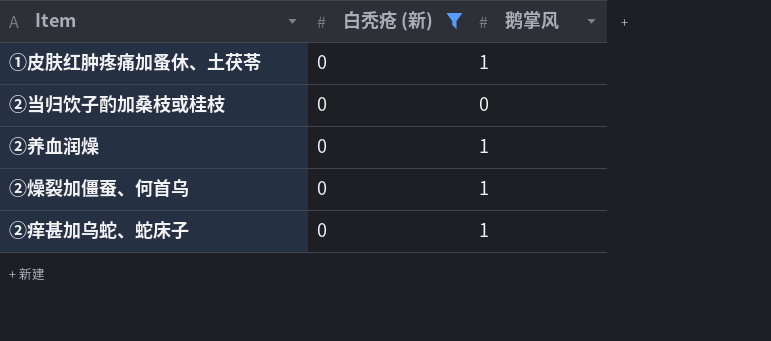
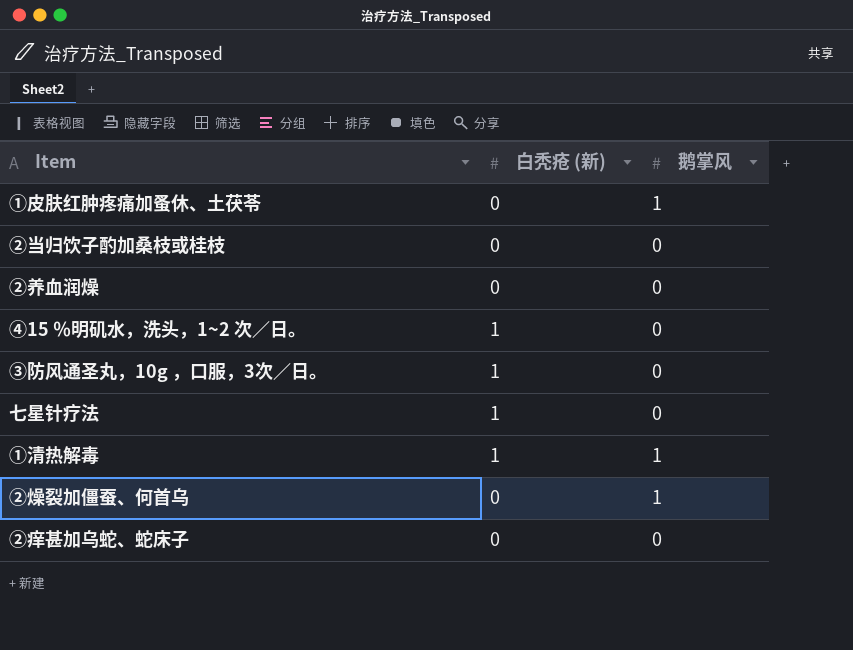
filter: 白秃疮 (新) = 0 -> none
②养血润燥 | 鹅掌风: 1 -> 0
②痒甚加乌蛇、蛇床子 | 鹅掌风: 1 -> 0

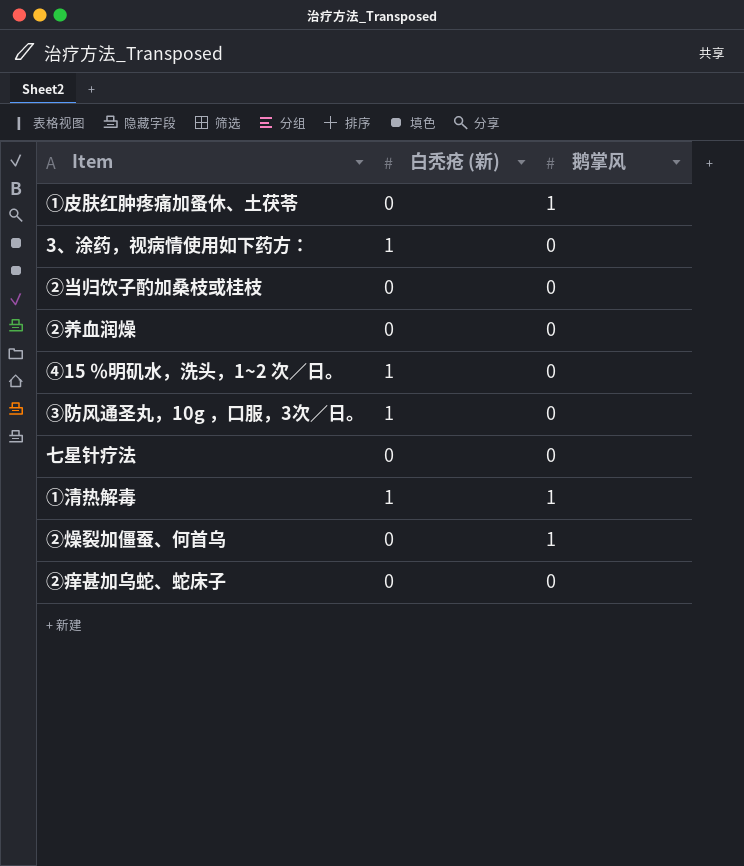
row 3、涂药，视病情使用如下药方：: none -> 1 | 0
七星针疗法 | 白秃疮 (新): 1 -> 0

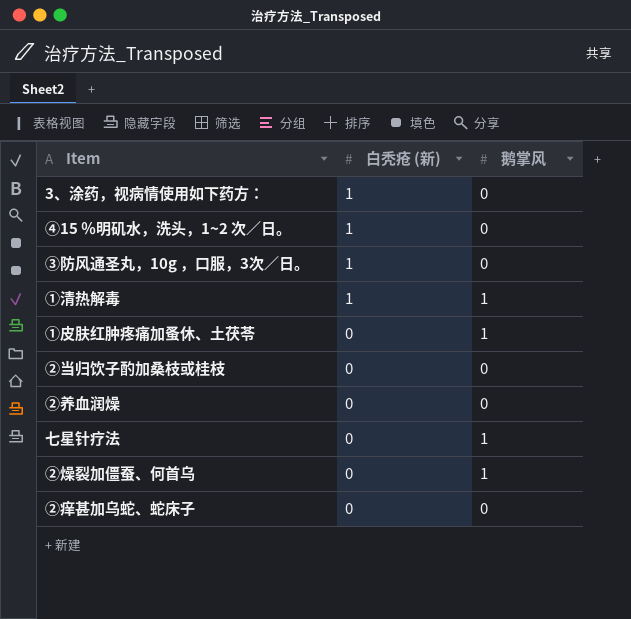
row order: none -> 白秃疮 (新) descending
七星针疗法 | 鹅掌风: 0 -> 1

